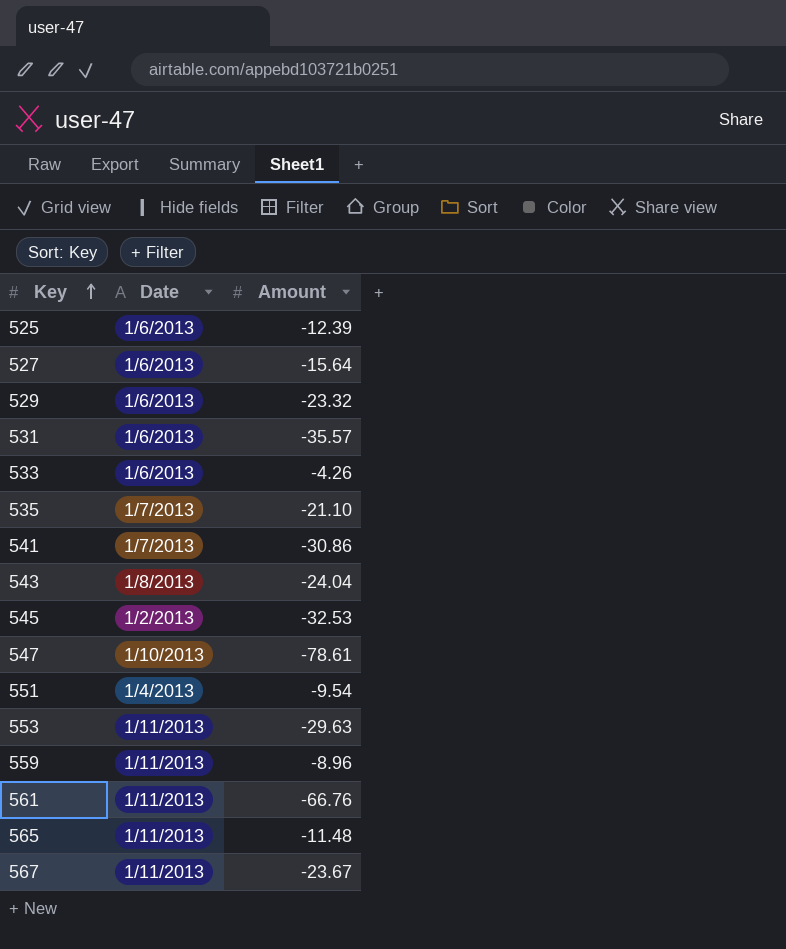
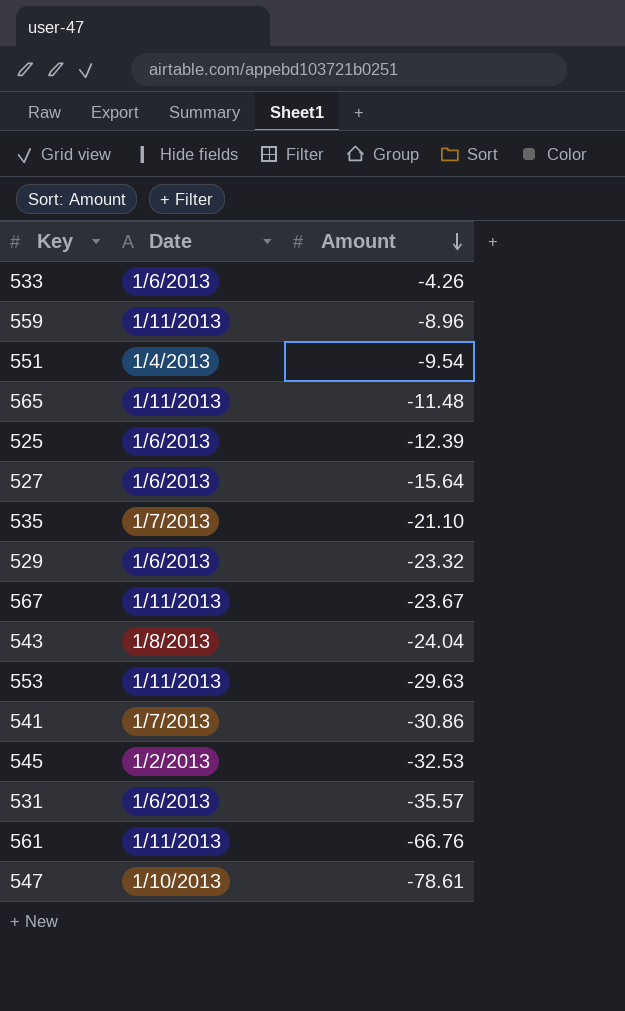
row order: Key ascending -> Amount descending

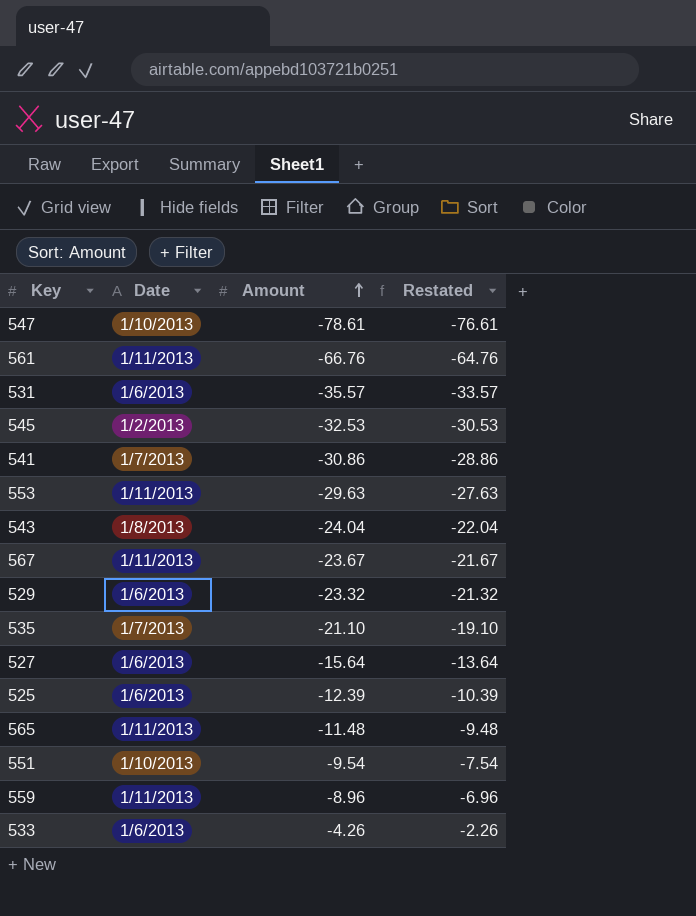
row order: Amount descending -> Amount ascending
column Restated | formula: none -> [Amount] + 2
551 | Date: 1/4/2013 -> 1/10/2013

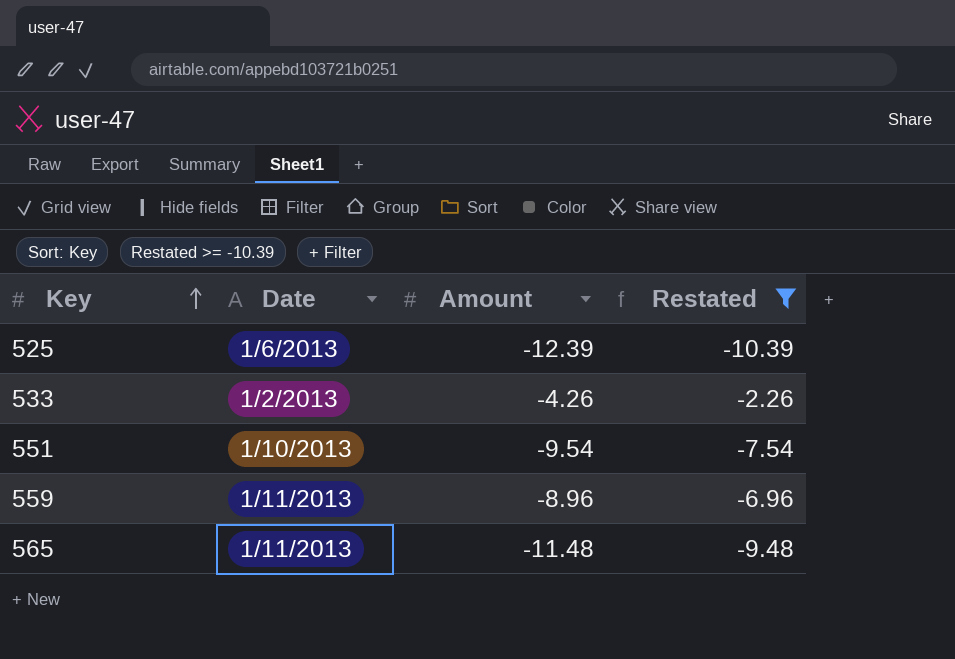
filter: none -> Restated >= -10.39
row order: Amount ascending -> Key ascending
533 | Date: 1/6/2013 -> 1/2/2013

